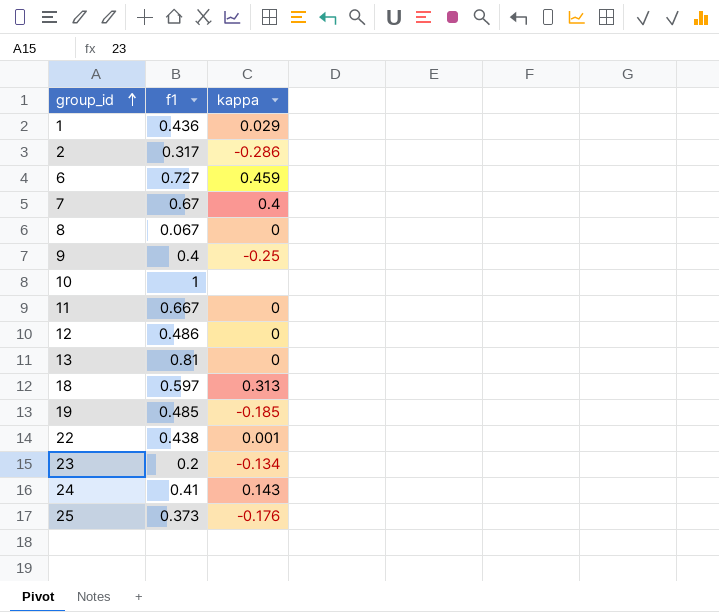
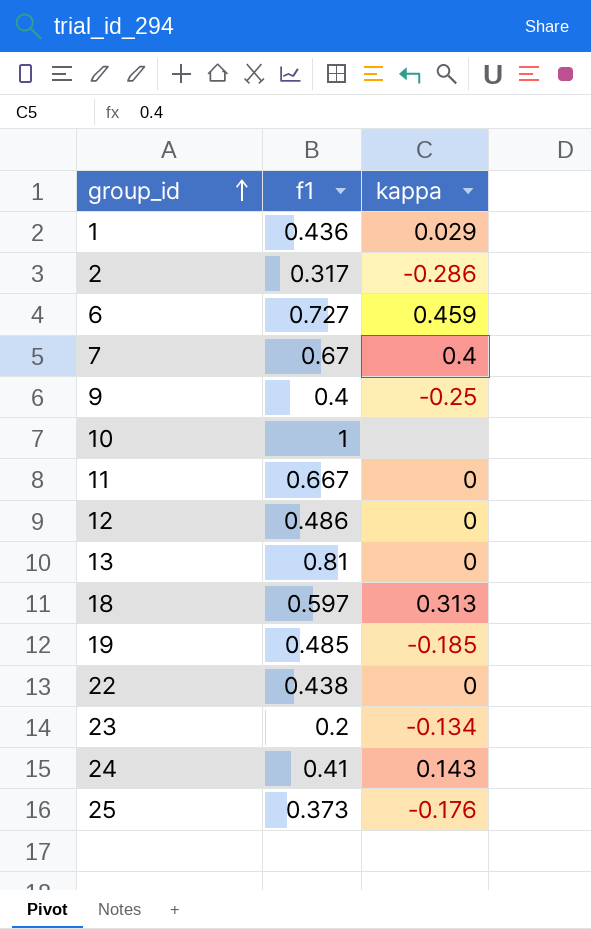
row 8: 0.067 | 0 -> none
22 | kappa: 0.001 -> 0

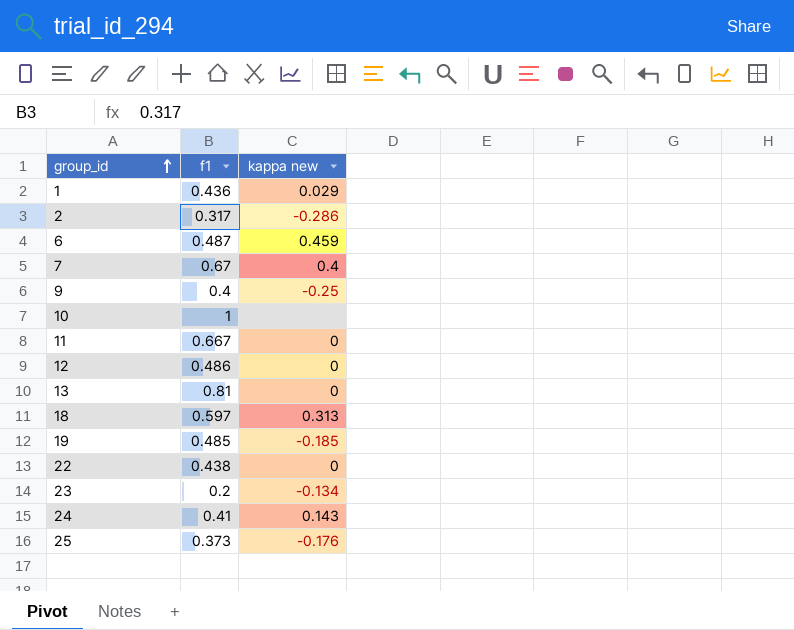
column name: kappa -> kappa new
6 | f1: 0.727 -> 0.487

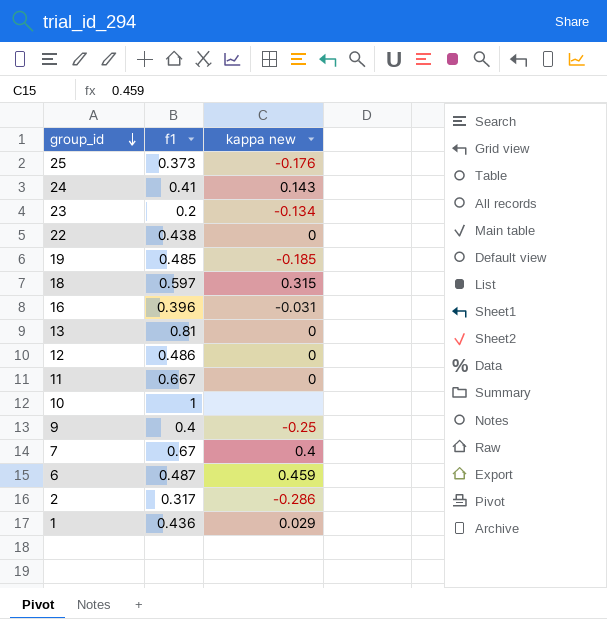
row order: group_id ascending -> group_id descending
18 | kappa new: 0.313 -> 0.315
row 16: none -> 0.396 | -0.031

